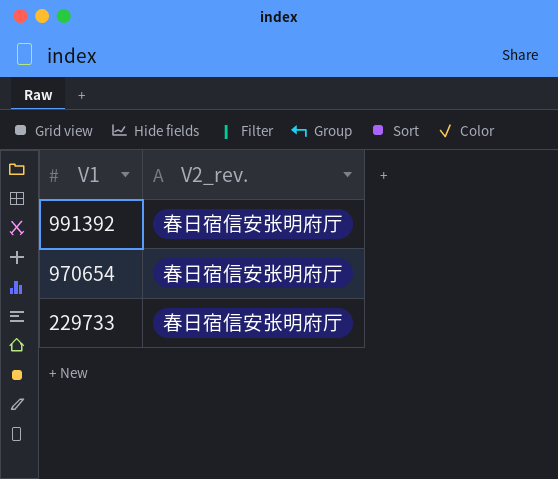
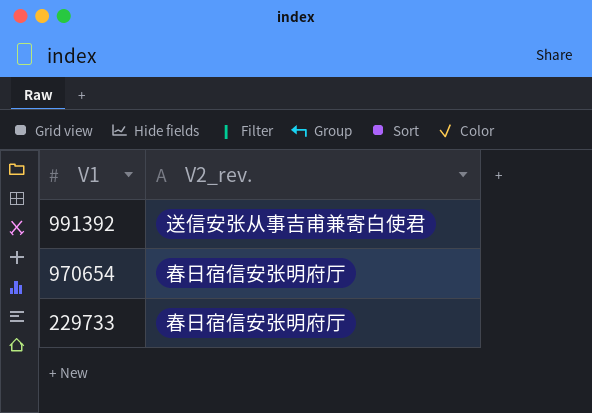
991392 | V2_rev.: 春日宿信安张明府厅 -> 送信安张从事吉甫兼寄白使君

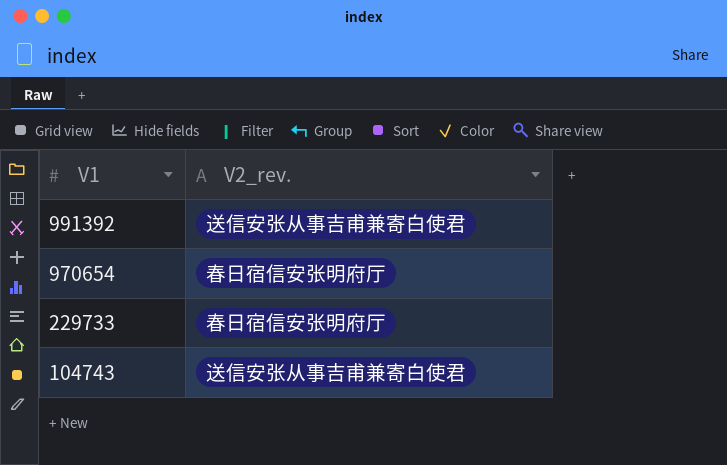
row 104743: none -> 送信安张从事吉甫兼寄白使君

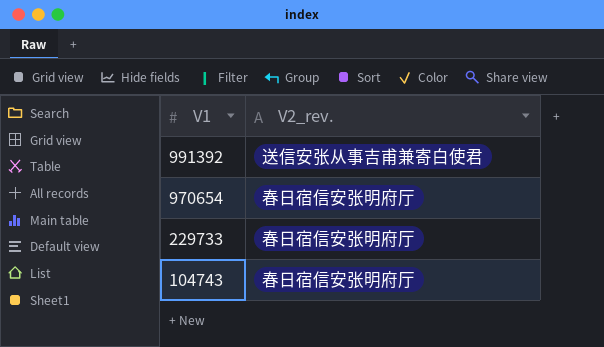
104743 | V2_rev.: 送信安张从事吉甫兼寄白使君 -> 春日宿信安张明府厅

